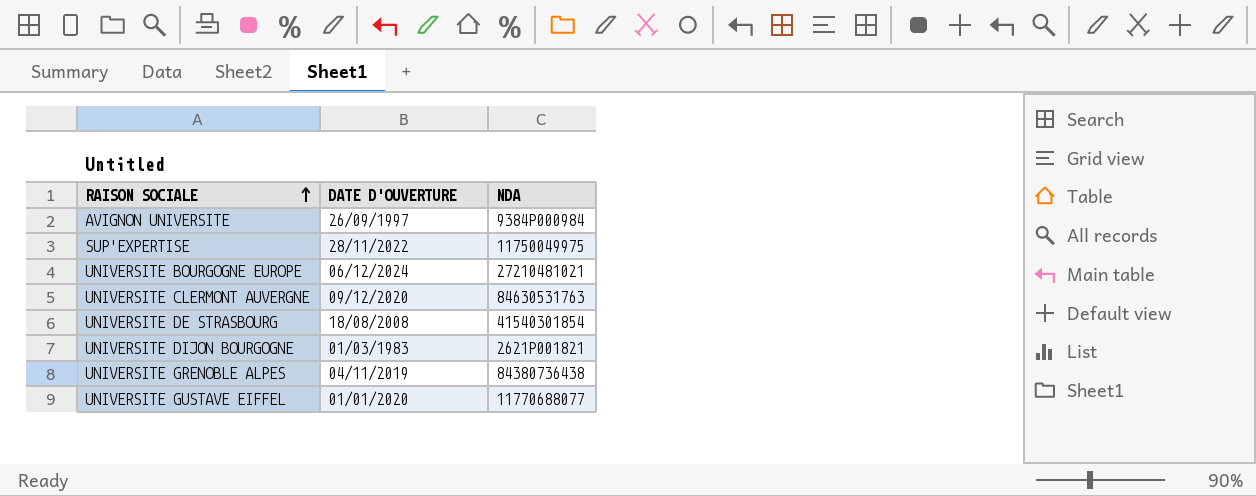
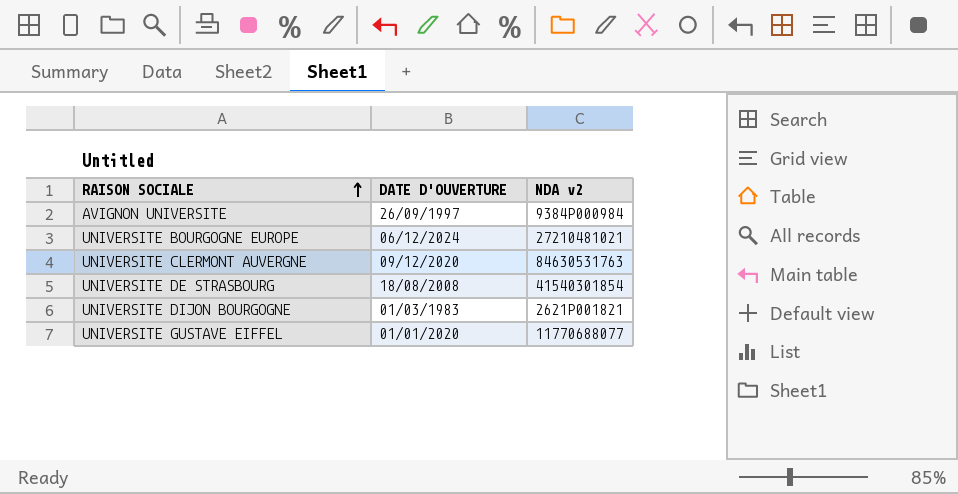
column name: NDA -> NDA v2
row SUP'EXPERTISE: 28/11/2022 | 11750049975 -> none
row UNIVERSITE GRENOBLE ALPES: 04/11/2019 | 84380736438 -> none

